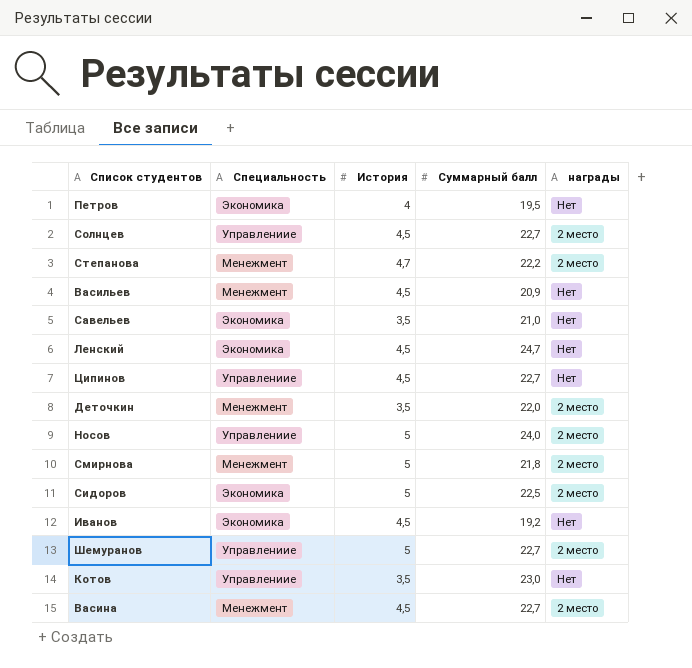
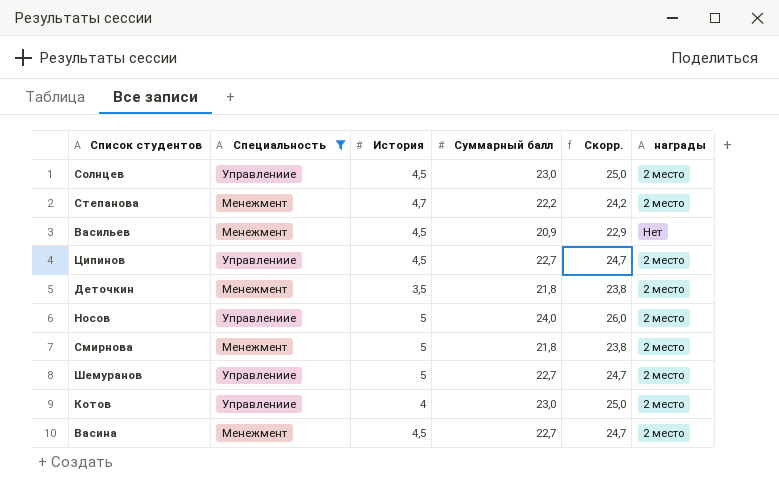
filter: none -> Специальность != Экономика
column Скорр. | formula: none -> [Суммарный балл] + 2
Солнцев | Суммарный балл: 22,7 -> 23,0
Ципинов | награды: Нет -> 2 место
Деточкин | Суммарный балл: 22,0 -> 21,8
Котов | История: 3,5 -> 4
Котов | награды: Нет -> 2 место

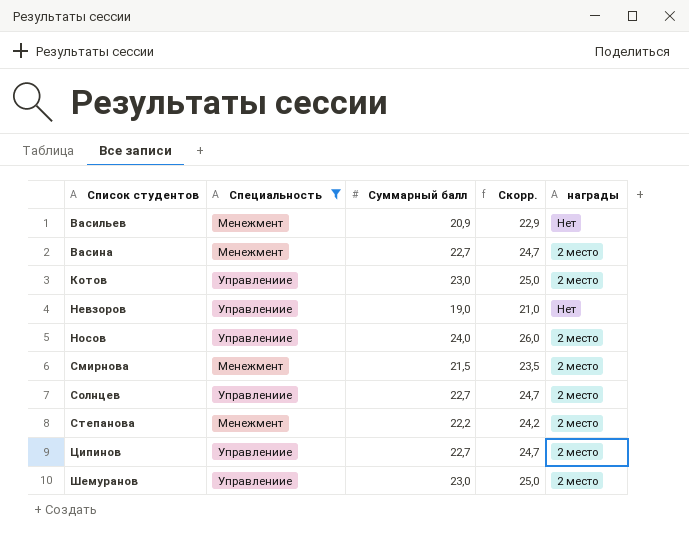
row order: none -> Список студентов ascending
column История | position: 3 -> none
row Деточкин: Менежмент | 3,5 | 21,8 | 23,8 | 2 место -> none
row Невзоров: none -> Управлениие | 19,0 | 21,0 | Нет
Смирнова | Суммарный балл: 21,8 -> 21,5
Смирнова | Скорр.: 23,8 -> 23,5
Солнцев | Суммарный балл: 23,0 -> 22,7
Солнцев | Скорр.: 25,0 -> 24,7
Шемуранов | Суммарный балл: 22,7 -> 23,0
Шемуранов | Скорр.: 24,7 -> 25,0

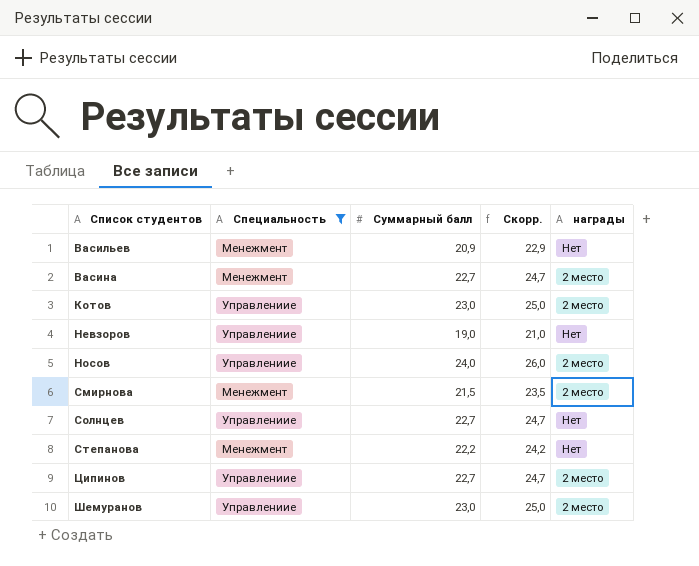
Солнцев | награды: 2 место -> Нет
Степанова | награды: 2 место -> Нет

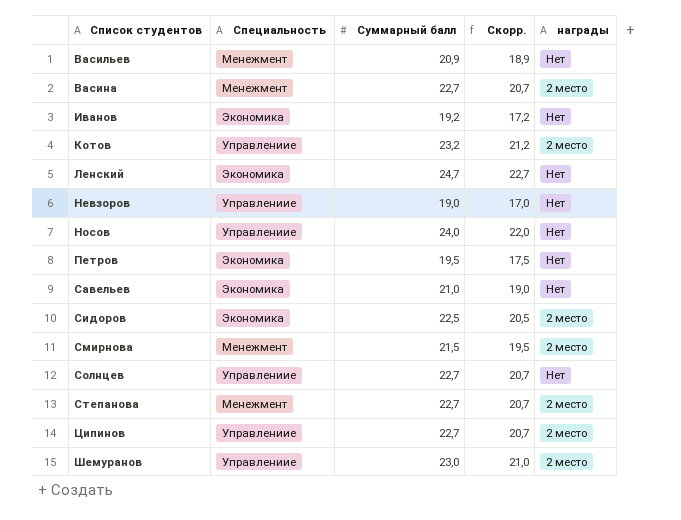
filter: Специальность != Экономика -> none
column Скорр. | formula: [Суммарный балл] + 2 -> [Суммарный балл] - 2
Котов | Суммарный балл: 23,0 -> 23,2
Носов | награды: 2 место -> Нет
Степанова | Суммарный балл: 22,2 -> 22,7
Степанова | награды: Нет -> 2 место

